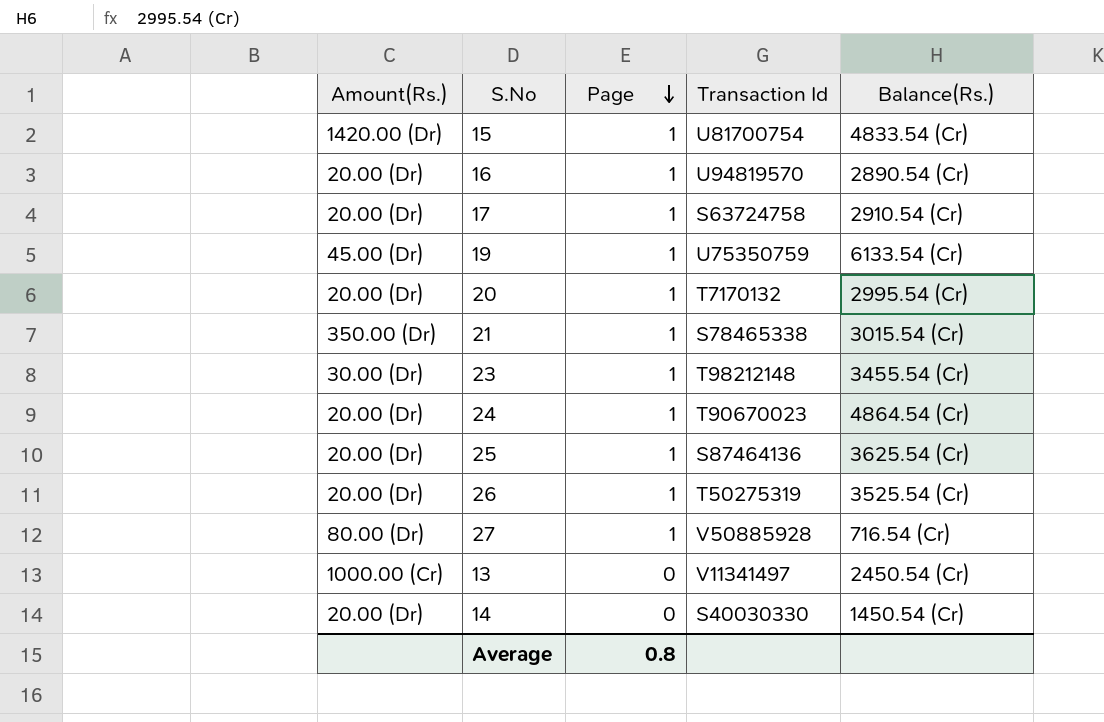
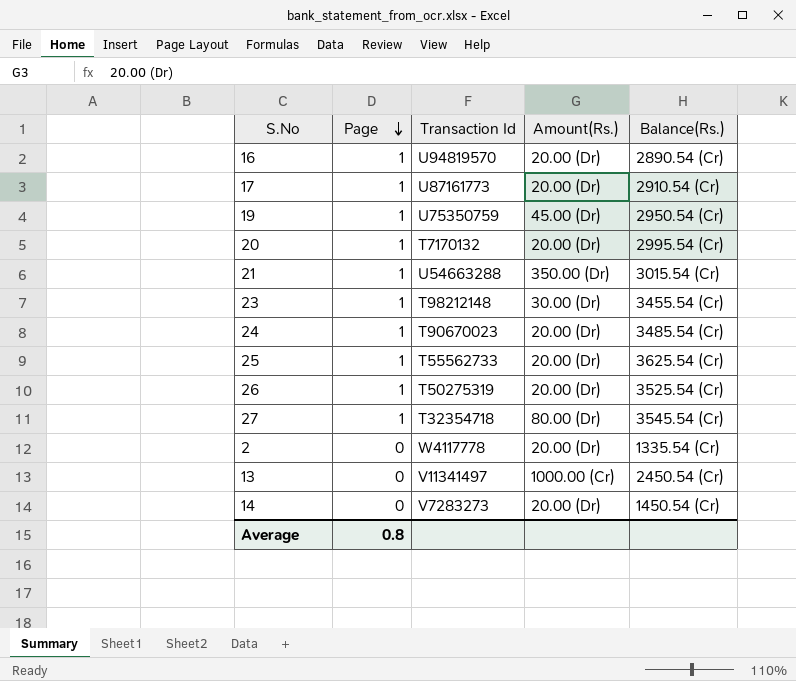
column Amount(Rs.) | position: 1 -> 4
row 15: 1420.00 (Dr) | 1 | U81700754 | 4833.54 (Cr) -> none
17 | Transaction Id: S63724758 -> U87161773
19 | Balance(Rs.): 6133.54 (Cr) -> 2950.54 (Cr)
21 | Transaction Id: S78465338 -> U54663288
24 | Balance(Rs.): 4864.54 (Cr) -> 3485.54 (Cr)
25 | Transaction Id: S87464136 -> T55562733
27 | Transaction Id: V50885928 -> T32354718
27 | Balance(Rs.): 716.54 (Cr) -> 3545.54 (Cr)
row 2: none -> 0 | W4117778 | 20.00 (Dr) | 1335.54 (Cr)
14 | Transaction Id: S40030330 -> V7283273

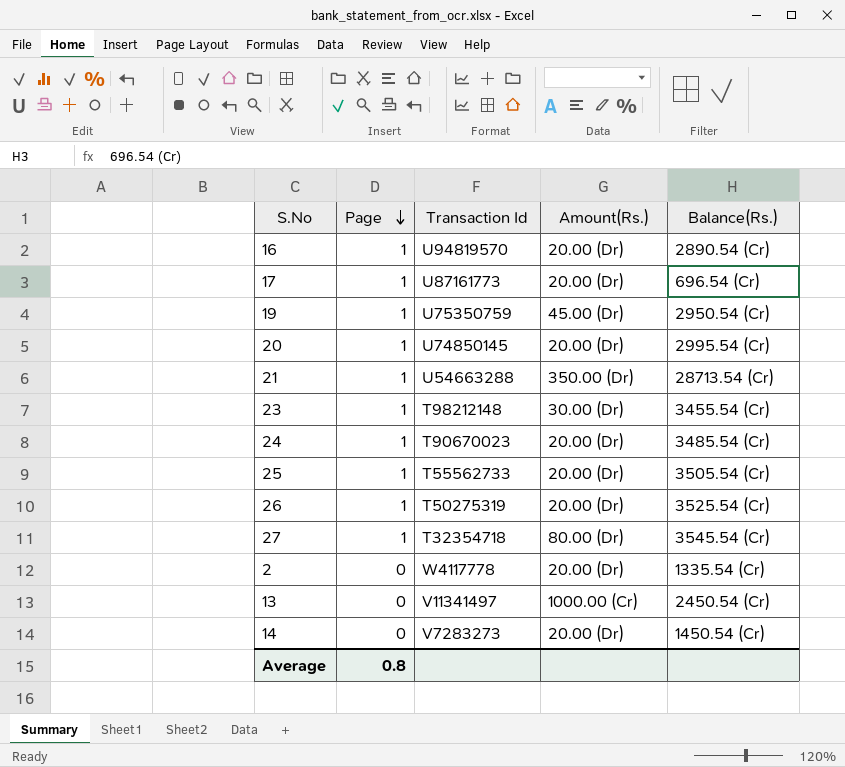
17 | Balance(Rs.): 2910.54 (Cr) -> 696.54 (Cr)
20 | Transaction Id: T7170132 -> U74850145
21 | Balance(Rs.): 3015.54 (Cr) -> 28713.54 (Cr)
25 | Balance(Rs.): 3625.54 (Cr) -> 3505.54 (Cr)

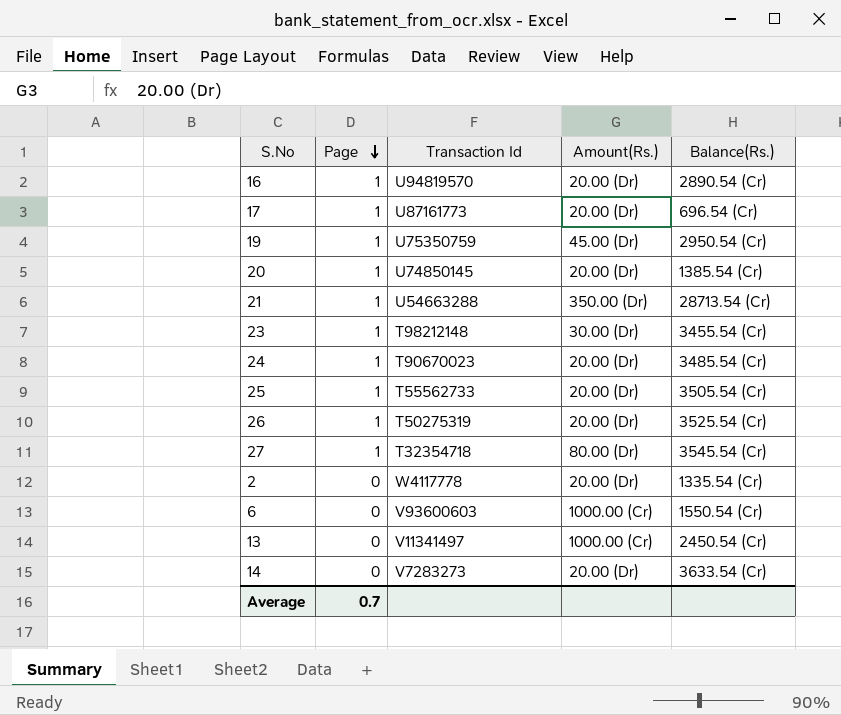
20 | Balance(Rs.): 2995.54 (Cr) -> 1385.54 (Cr)
row 6: none -> 0 | V93600603 | 1000.00 (Cr) | 1550.54 (Cr)
14 | Balance(Rs.): 1450.54 (Cr) -> 3633.54 (Cr)
Average | Page: 0.8 -> 0.7

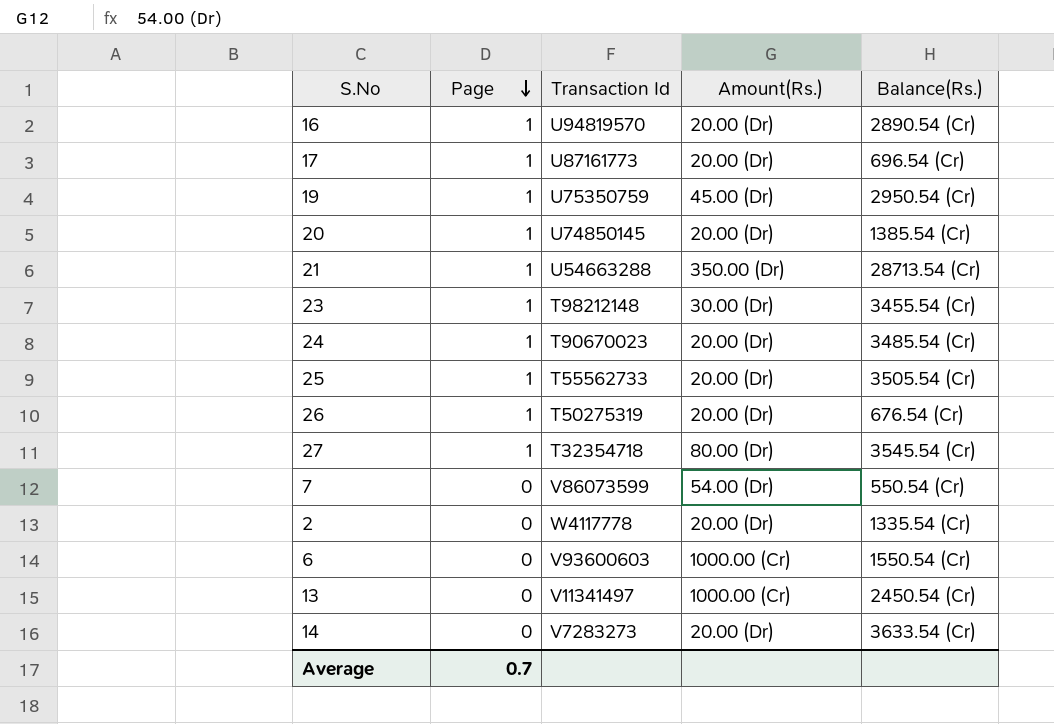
26 | Balance(Rs.): 3525.54 (Cr) -> 676.54 (Cr)
row 7: none -> 0 | V86073599 | 54.00 (Dr) | 550.54 (Cr)

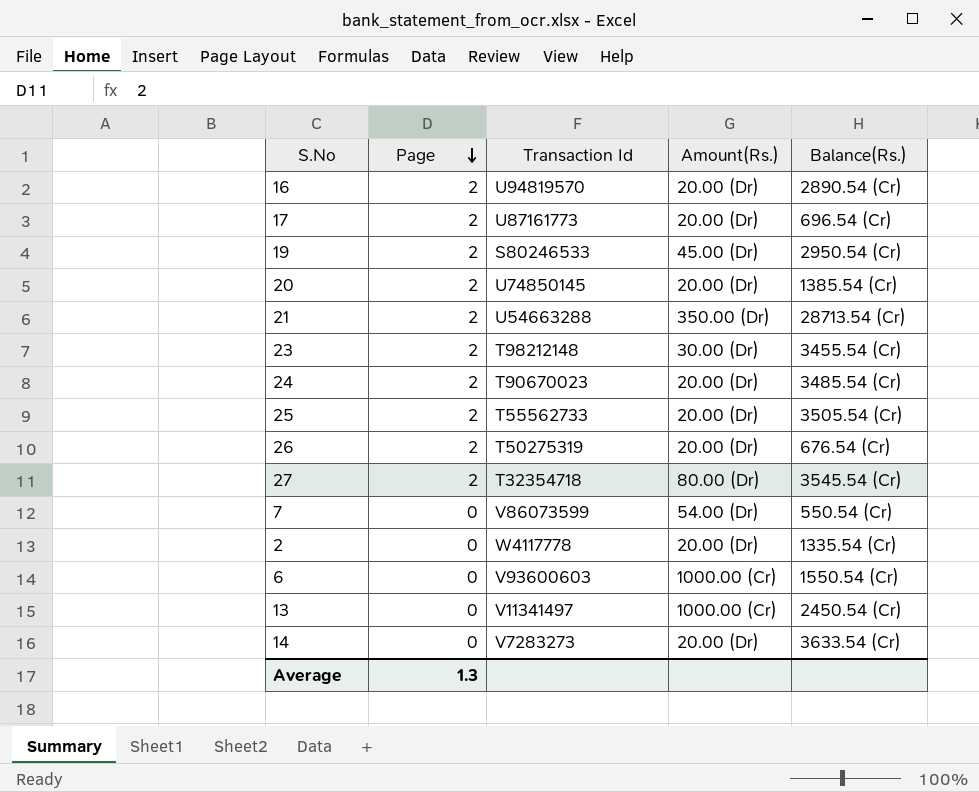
16 | Page: 1 -> 2
17 | Page: 1 -> 2
19 | Page: 1 -> 2
19 | Transaction Id: U75350759 -> S80246533
20 | Page: 1 -> 2
21 | Page: 1 -> 2
23 | Page: 1 -> 2
24 | Page: 1 -> 2
25 | Page: 1 -> 2
26 | Page: 1 -> 2
27 | Page: 1 -> 2
Average | Page: 0.7 -> 1.3

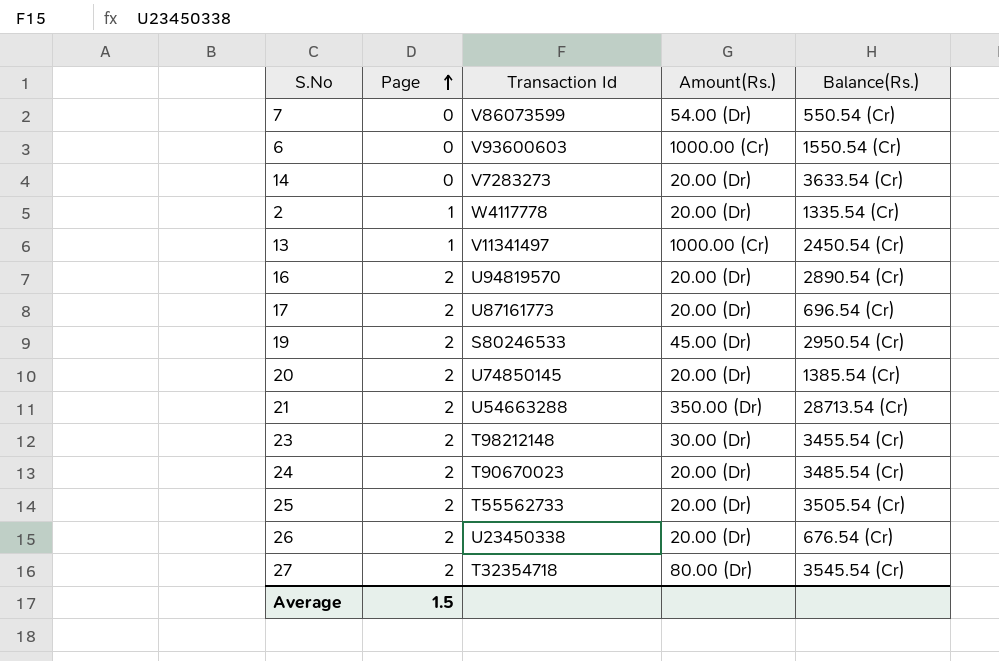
row order: Page descending -> Page ascending
2 | Page: 0 -> 1
13 | Page: 0 -> 1
26 | Transaction Id: T50275319 -> U23450338
Average | Page: 1.3 -> 1.5

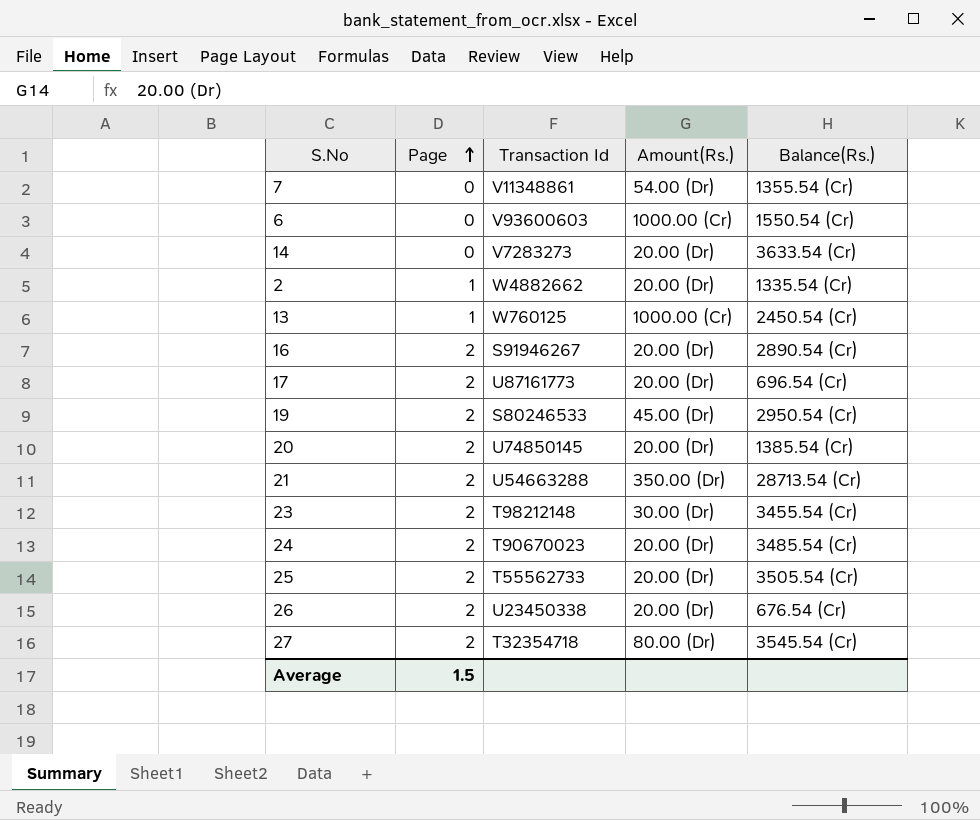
7 | Transaction Id: V86073599 -> V11348861
7 | Balance(Rs.): 550.54 (Cr) -> 1355.54 (Cr)
2 | Transaction Id: W4117778 -> W4882662
13 | Transaction Id: V11341497 -> W760125
16 | Transaction Id: U94819570 -> S91946267

